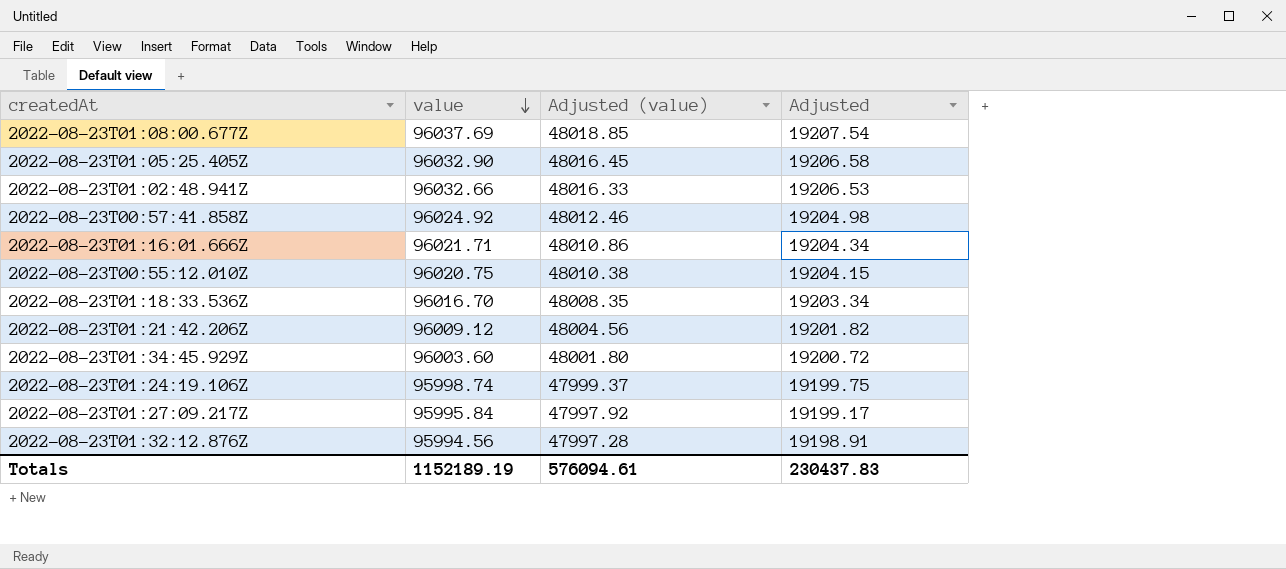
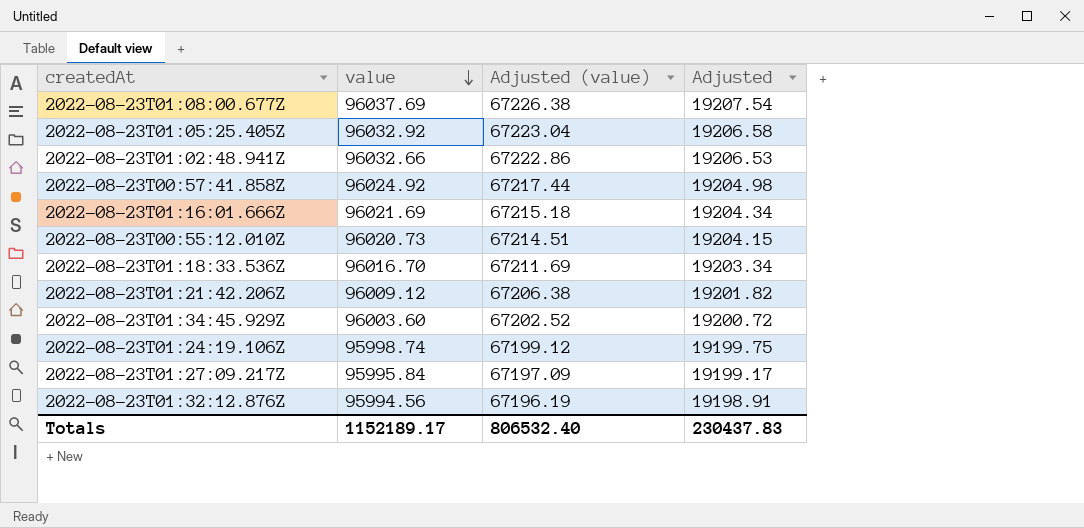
column Adjusted (value) | formula: [value] * 0.5 -> [value] * 0.7
2022-08-23T01:05:25.405Z | value: 96032.90 -> 96032.92
2022-08-23T01:16:01.666Z | value: 96021.71 -> 96021.69
2022-08-23T00:55:12.010Z | value: 96020.75 -> 96020.73
Totals | value: 1152189.19 -> 1152189.17
Totals | Adjusted (value): 576094.61 -> 806532.40

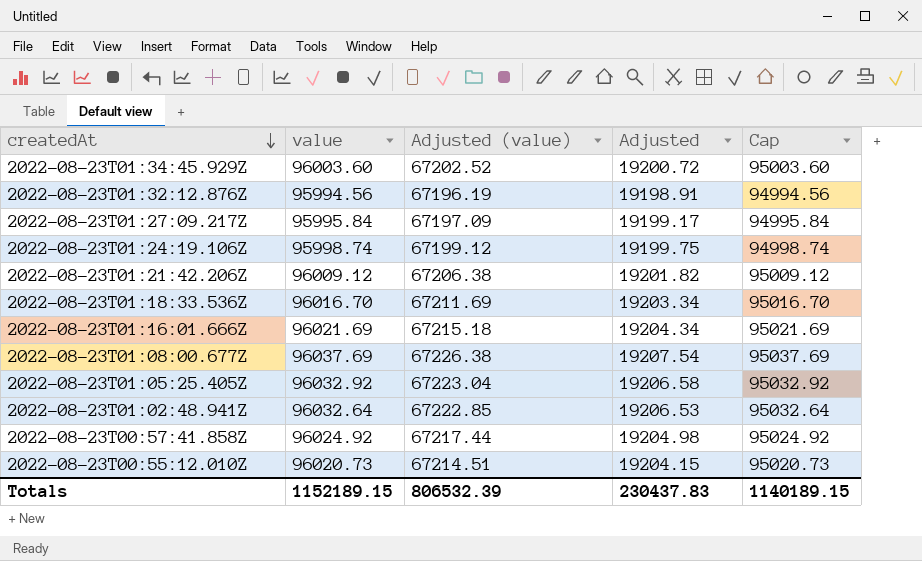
row order: value descending -> createdAt descending
column Cap | formula: none -> [value] - 1000
2022-08-23T01:02:48.941Z | value: 96032.66 -> 96032.64
2022-08-23T01:02:48.941Z | Adjusted (value): 67222.86 -> 67222.85
Totals | value: 1152189.17 -> 1152189.15
Totals | Adjusted (value): 806532.40 -> 806532.39

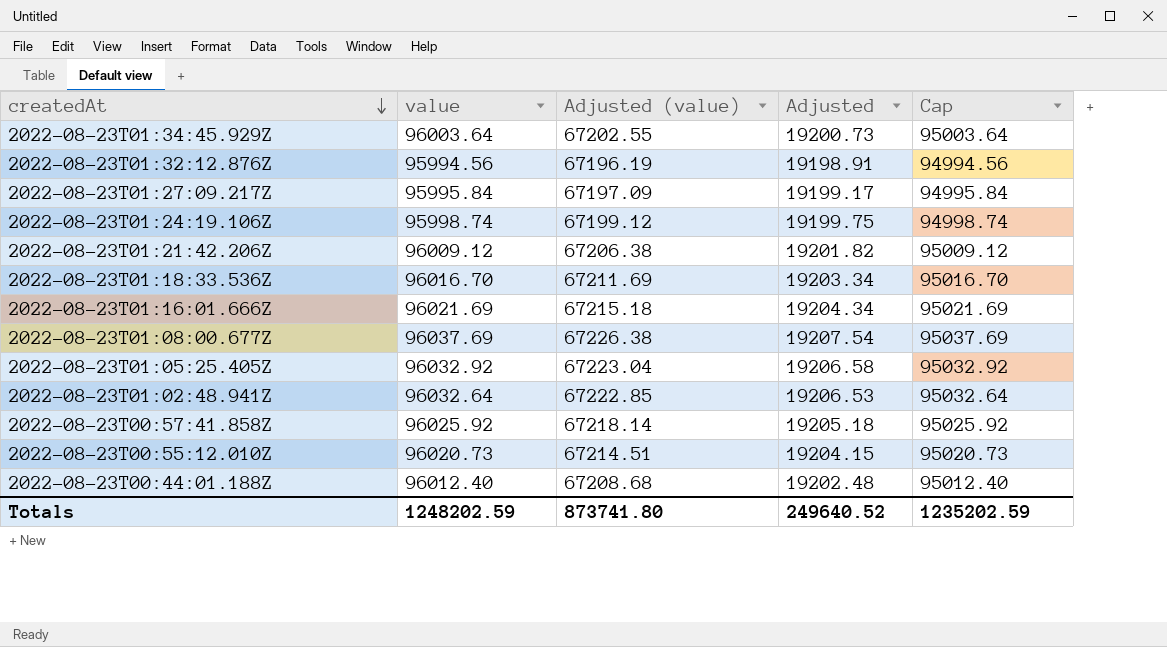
2022-08-23T01:34:45.929Z | value: 96003.60 -> 96003.64
2022-08-23T01:34:45.929Z | Adjusted (value): 67202.52 -> 67202.55
2022-08-23T01:34:45.929Z | Adjusted: 19200.72 -> 19200.73
2022-08-23T01:34:45.929Z | Cap: 95003.60 -> 95003.64
2022-08-23T00:57:41.858Z | value: 96024.92 -> 96025.92
2022-08-23T00:57:41.858Z | Adjusted (value): 67217.44 -> 67218.14
2022-08-23T00:57:41.858Z | Adjusted: 19204.98 -> 19205.18
2022-08-23T00:57:41.858Z | Cap: 95024.92 -> 95025.92
row 2022-08-23T00:44:01.188Z: none -> 96012.40 | 67208.68 | 19202.48 | 95012.40
Totals | value: 1152189.15 -> 1248202.59
Totals | Adjusted (value): 806532.39 -> 873741.80
Totals | Adjusted: 230437.83 -> 249640.52
Totals | Cap: 1140189.15 -> 1235202.59

